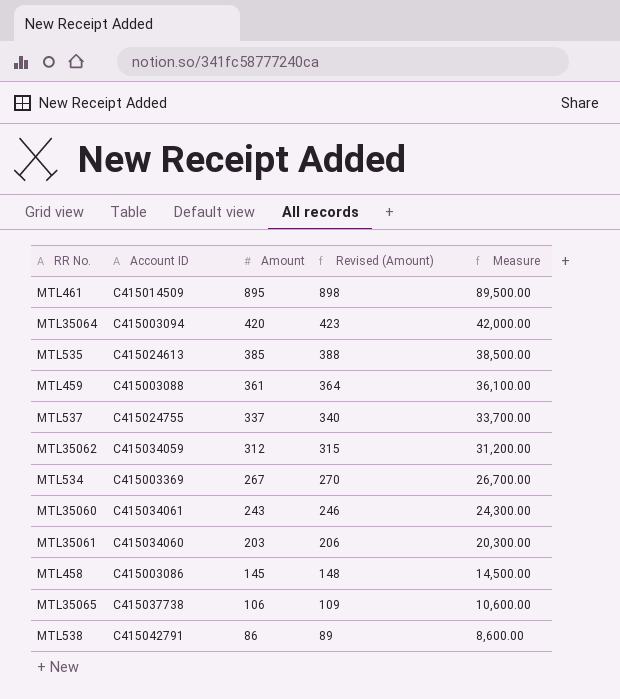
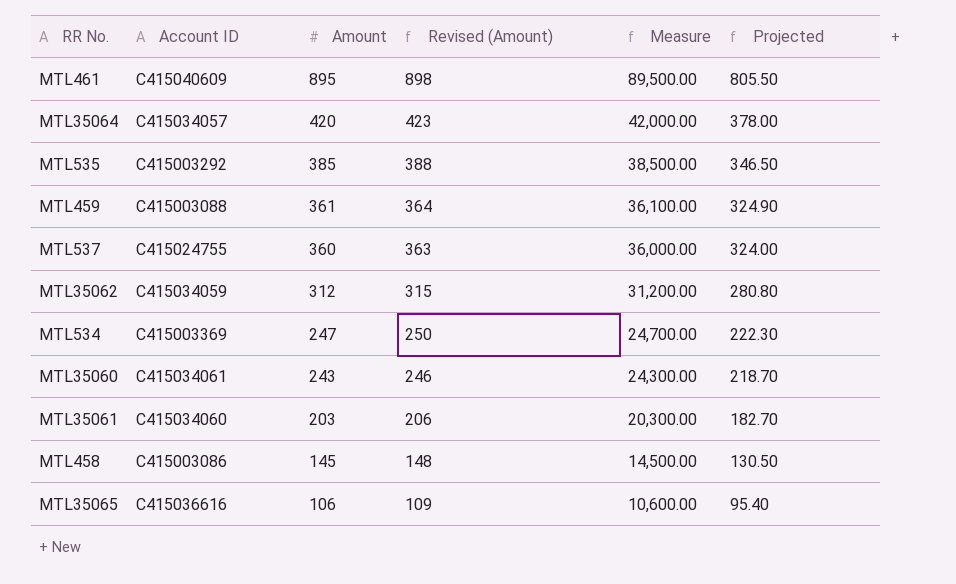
column Projected | formula: none -> [Amount] * 0.9
row MTL538: C415042791 | 86 | 89 | 8,600.00 -> none
MTL461 | Account ID: C415014509 -> C415040609
MTL35064 | Account ID: C415003094 -> C415034057
MTL535 | Account ID: C415024613 -> C415003292
MTL537 | Amount: 337 -> 360
MTL537 | Revised (Amount): 340 -> 363
MTL537 | Measure: 33,700.00 -> 36,000.00
MTL534 | Amount: 267 -> 247
MTL534 | Revised (Amount): 270 -> 250
MTL534 | Measure: 26,700.00 -> 24,700.00
MTL35065 | Account ID: C415037738 -> C415036616

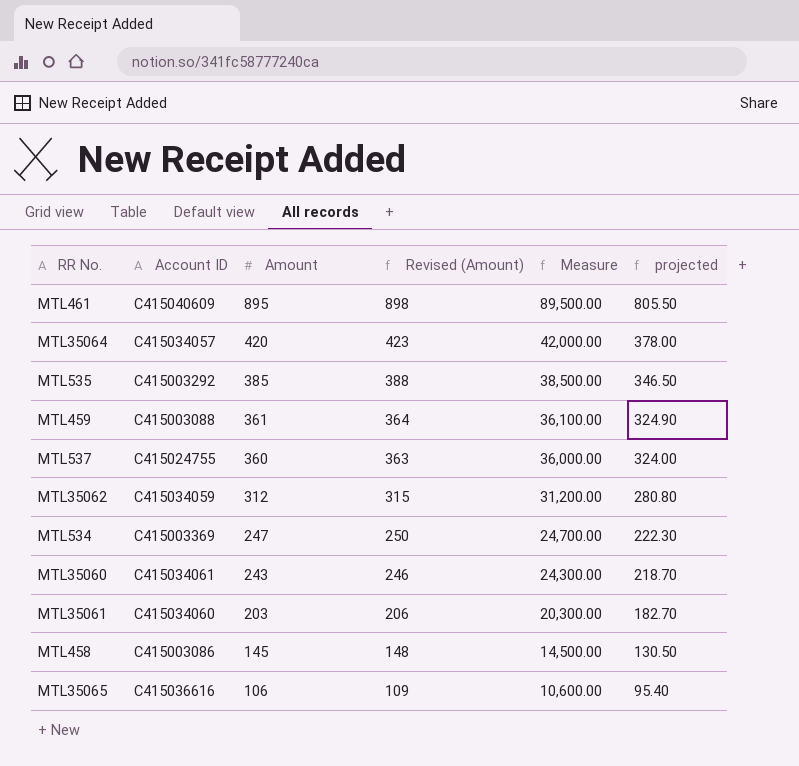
column name: Projected -> projected

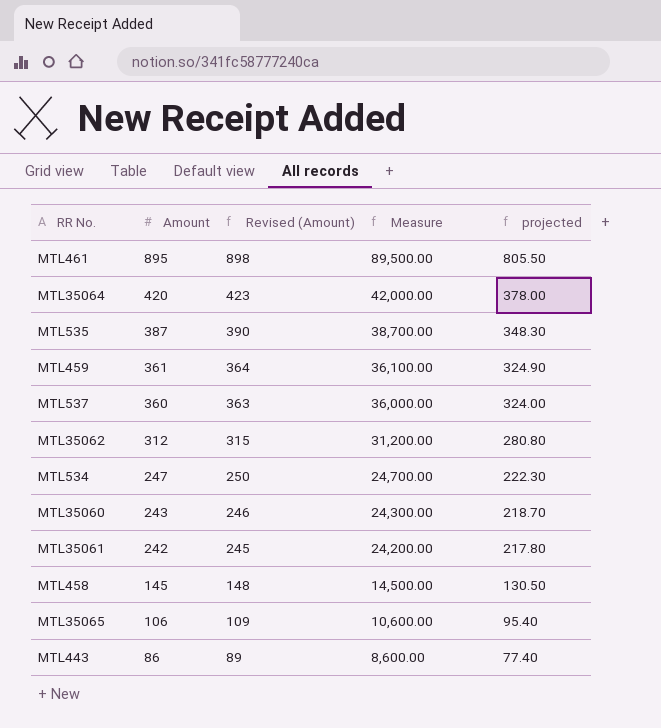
column Account ID | position: 2 -> none
MTL535 | Amount: 385 -> 387
MTL535 | Revised (Amount): 388 -> 390
MTL535 | Measure: 38,500.00 -> 38,700.00
MTL535 | projected: 346.50 -> 348.30
MTL35061 | Amount: 203 -> 242
MTL35061 | Revised (Amount): 206 -> 245
MTL35061 | Measure: 20,300.00 -> 24,200.00
MTL35061 | projected: 182.70 -> 217.80
row MTL443: none -> 86 | 89 | 8,600.00 | 77.40

